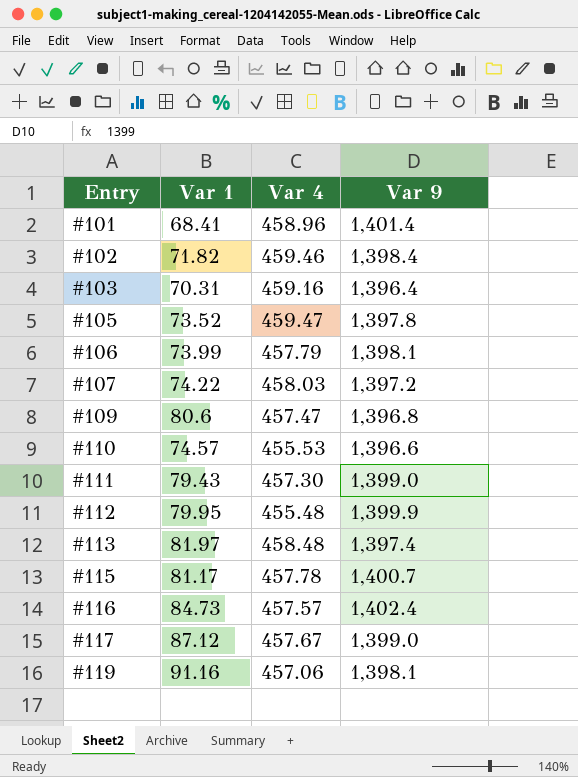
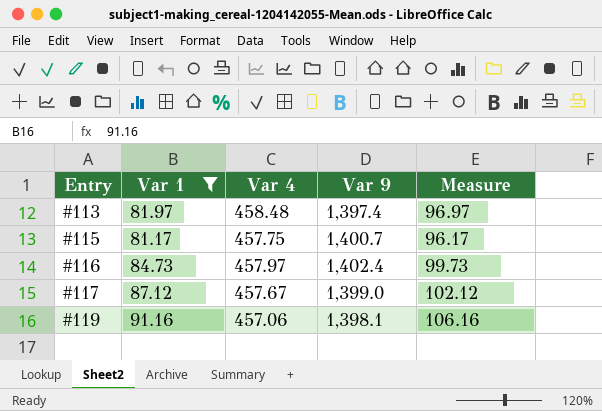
filter: none -> Var 1 >= 81.17
column Measure | formula: none -> [Var 1] + 15
#115 | Var 4: 457.78 -> 457.75
#116 | Var 4: 457.57 -> 457.97

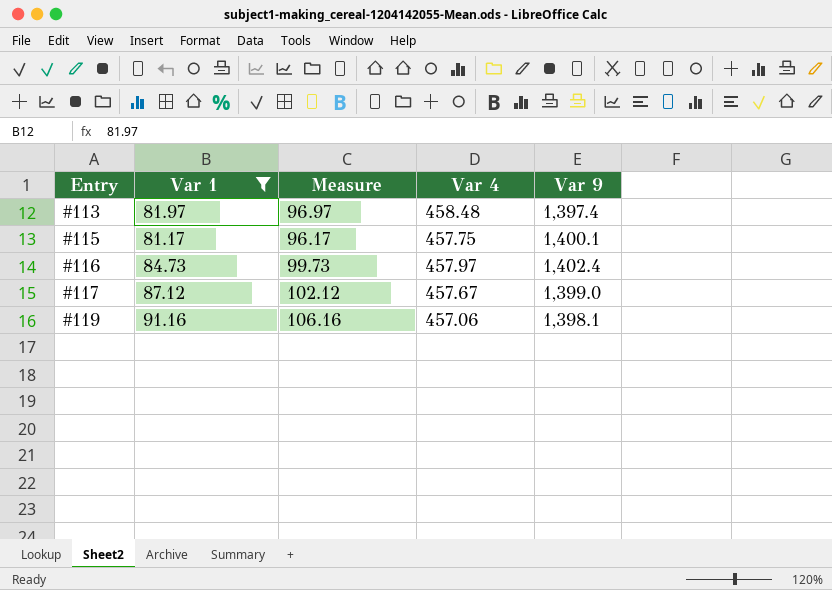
column Measure | position: 5 -> 3
#115 | Var 9: 1,400.7 -> 1,400.1

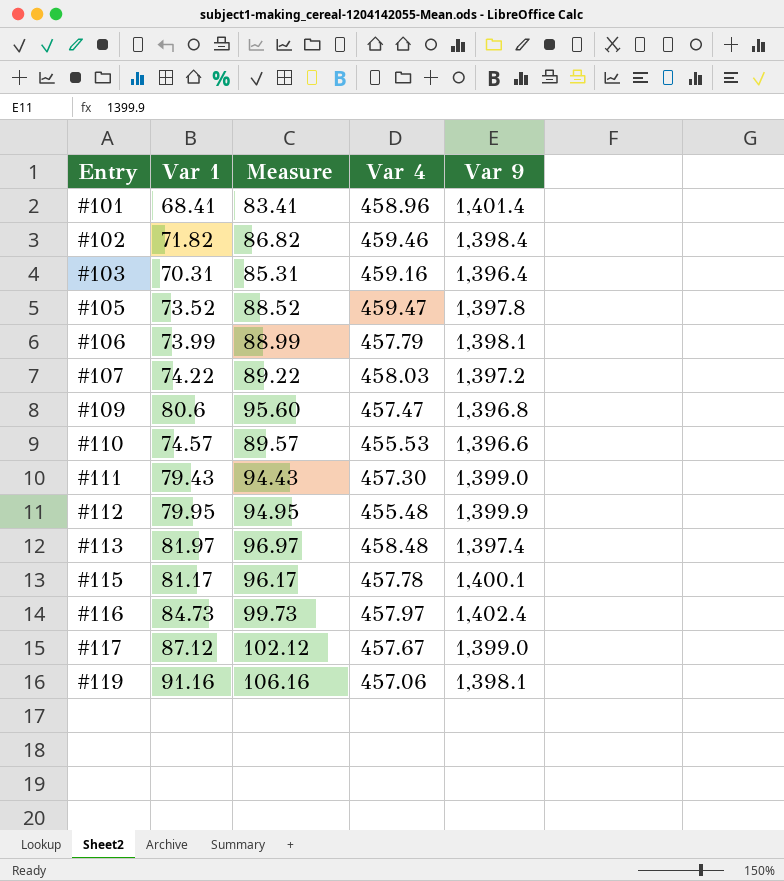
filter: Var 1 >= 81.17 -> none
#115 | Var 4: 457.75 -> 457.78

